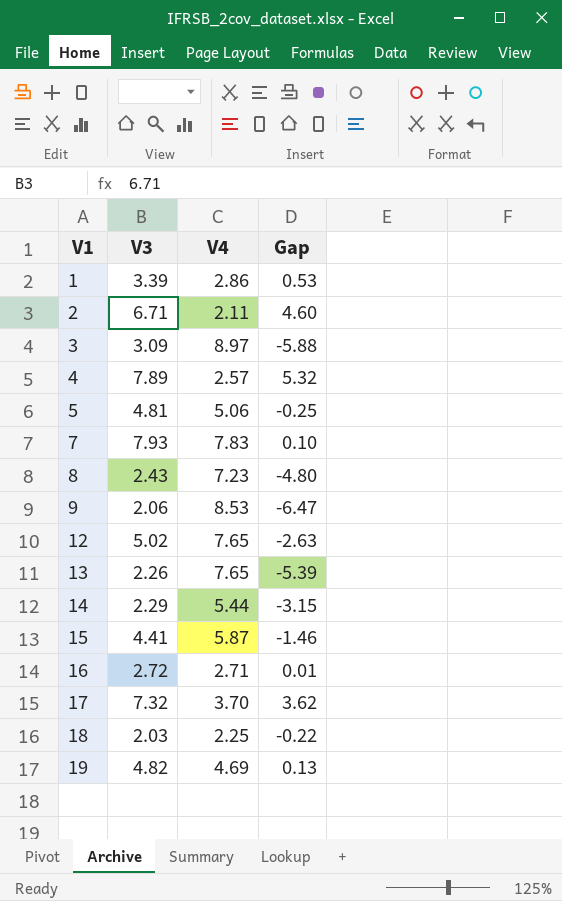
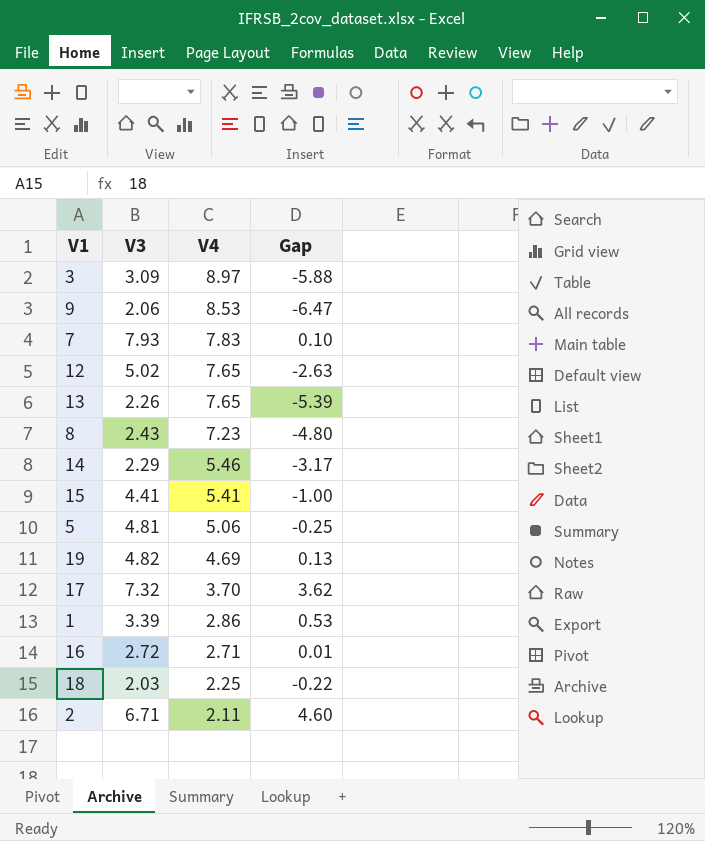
row order: V1 ascending -> V4 descending
row 4: 7.89 | 2.57 | 5.32 -> none
14 | V4: 5.44 -> 5.46
14 | Gap: -3.15 -> -3.17
15 | V4: 5.87 -> 5.41
15 | Gap: -1.46 -> -1.00

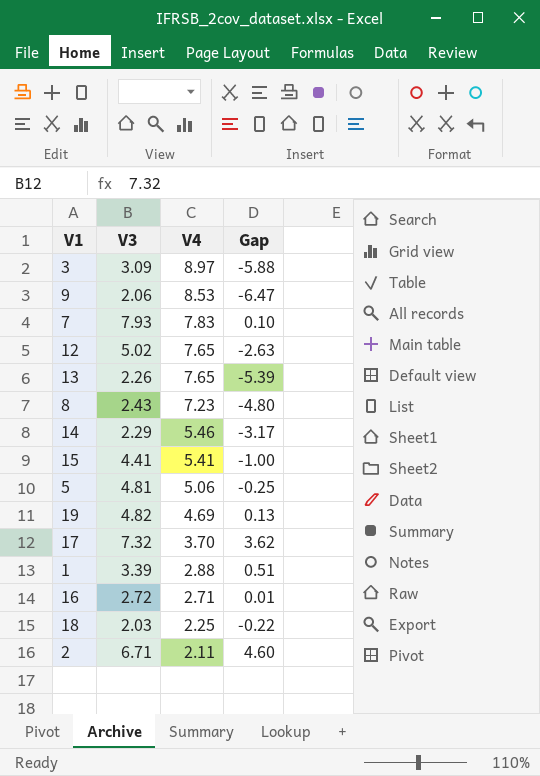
1 | V4: 2.86 -> 2.88
1 | Gap: 0.53 -> 0.51

